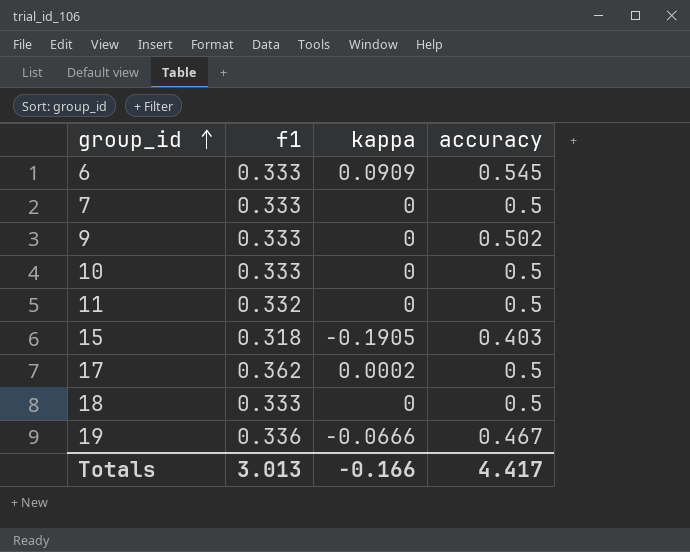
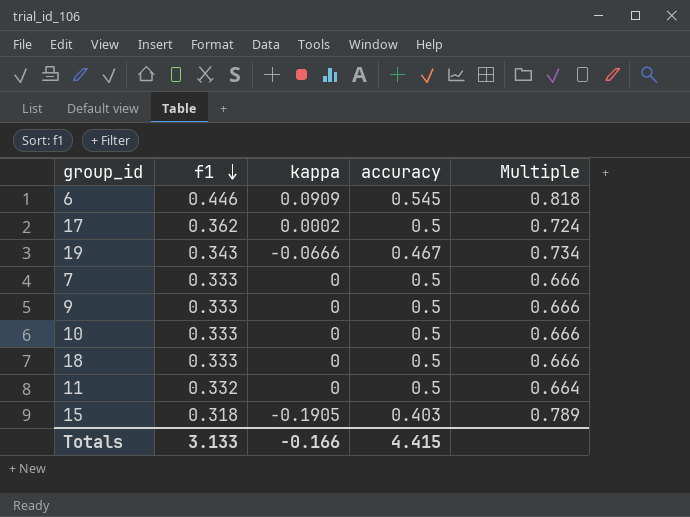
row order: group_id ascending -> f1 descending
column Multiple | formula: none -> [f1] / [accuracy]
6 | f1: 0.333 -> 0.446
19 | f1: 0.336 -> 0.343
9 | accuracy: 0.502 -> 0.5
Totals | f1: 3.013 -> 3.133
Totals | accuracy: 4.417 -> 4.415

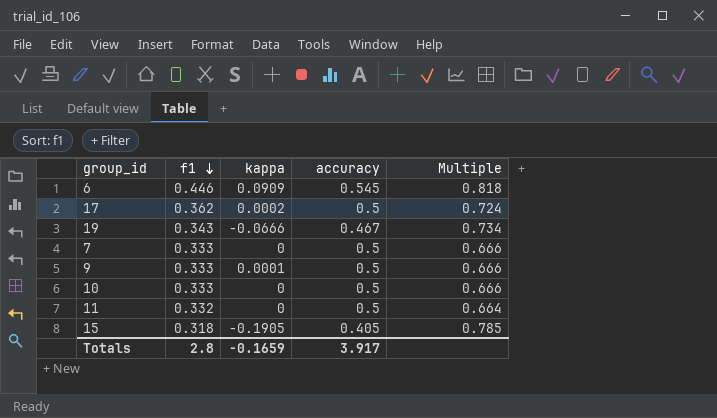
row 18: 0.333 | 0 | 0.5 | 0.666 -> none
9 | kappa: 0 -> 0.0001
15 | accuracy: 0.403 -> 0.405
15 | Multiple: 0.789 -> 0.785
Totals | f1: 3.133 -> 2.8
Totals | kappa: -0.166 -> -0.1659
Totals | accuracy: 4.415 -> 3.917

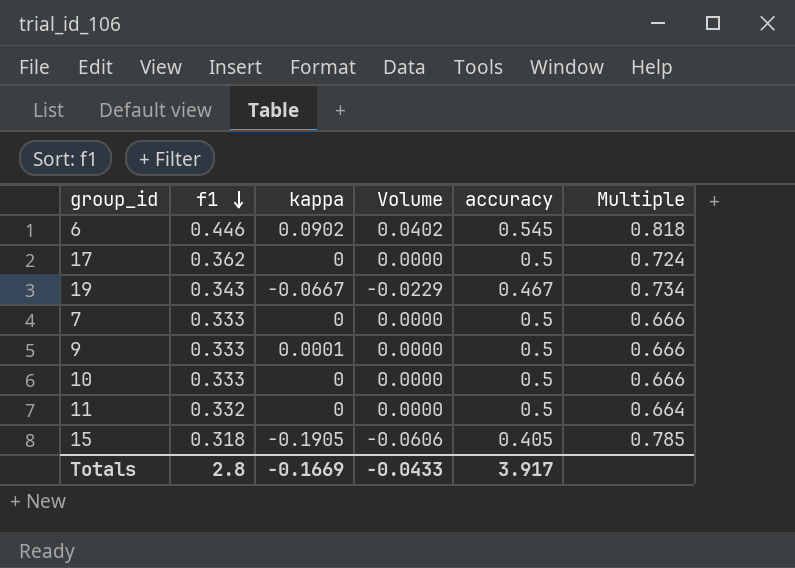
column Volume | formula: none -> [f1] * [kappa]
6 | kappa: 0.0909 -> 0.0902
17 | kappa: 0.0002 -> 0
19 | kappa: -0.0666 -> -0.0667
Totals | kappa: -0.1659 -> -0.1669

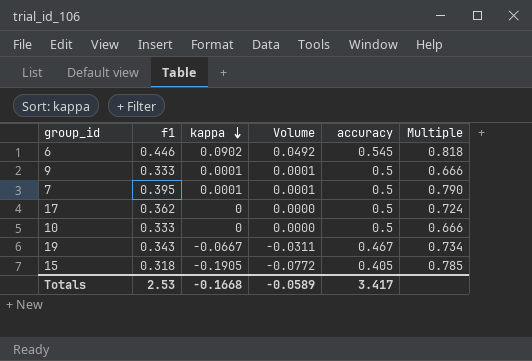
row order: f1 descending -> kappa descending
column Volume | formula: [f1] * [kappa] -> [kappa] * [accuracy]
row 11: 0.332 | 0 | 0.0000 | 0.5 | 0.664 -> none
7 | f1: 0.333 -> 0.395
7 | kappa: 0 -> 0.0001
7 | Multiple: 0.666 -> 0.790
Totals | f1: 2.8 -> 2.53
Totals | kappa: -0.1669 -> -0.1668
Totals | Volume: -0.0433 -> -0.0589
Totals | accuracy: 3.917 -> 3.417

